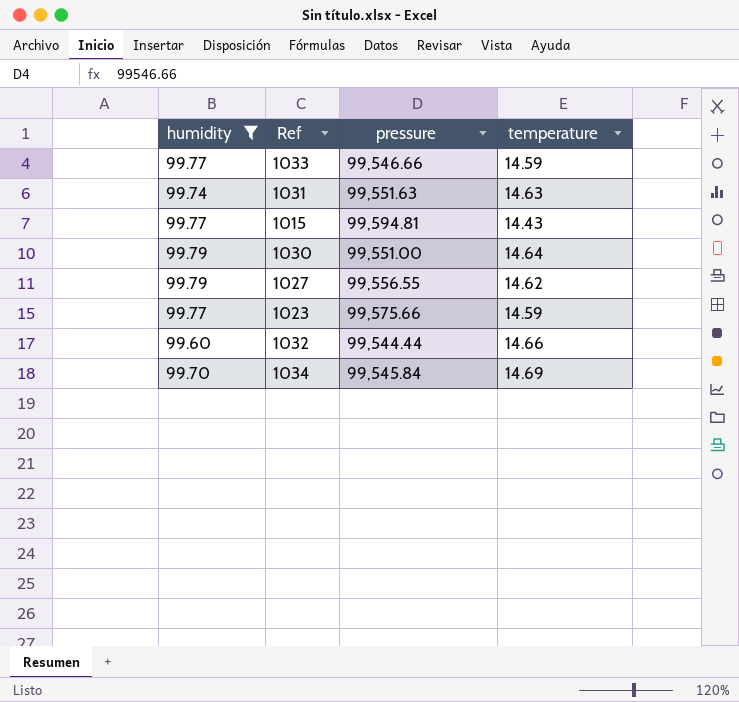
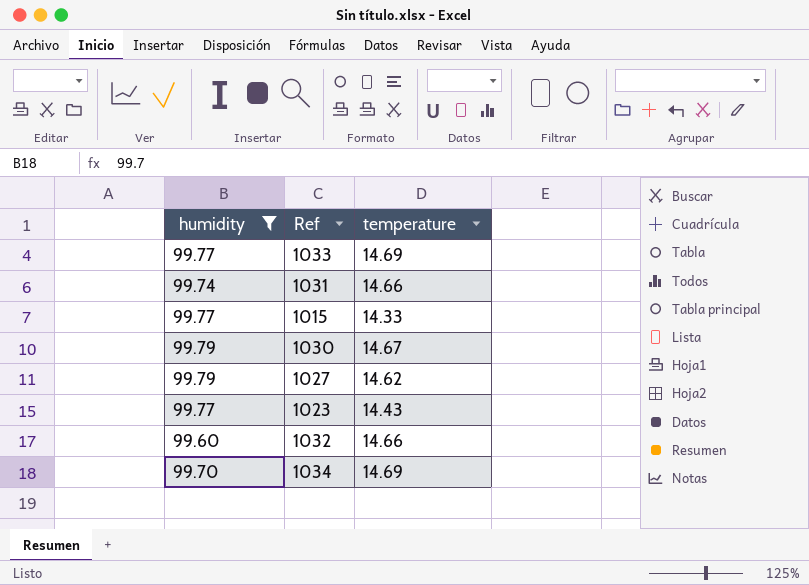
column pressure | position: 3 -> none
1033 | temperature: 14.59 -> 14.69
1031 | temperature: 14.63 -> 14.66
1015 | temperature: 14.43 -> 14.33
1030 | temperature: 14.64 -> 14.67
1023 | temperature: 14.59 -> 14.43

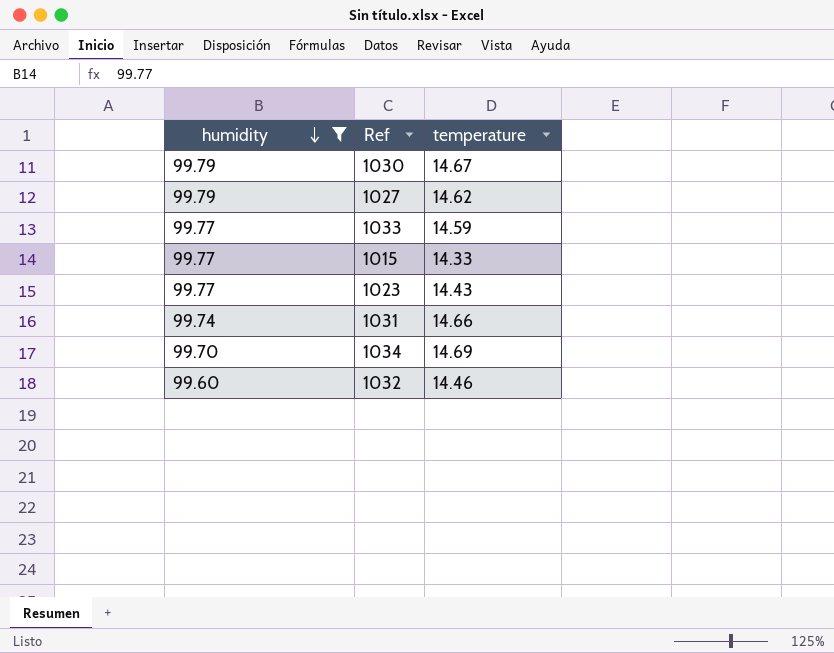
row order: none -> humidity descending
1033 | temperature: 14.69 -> 14.59
1032 | temperature: 14.66 -> 14.46

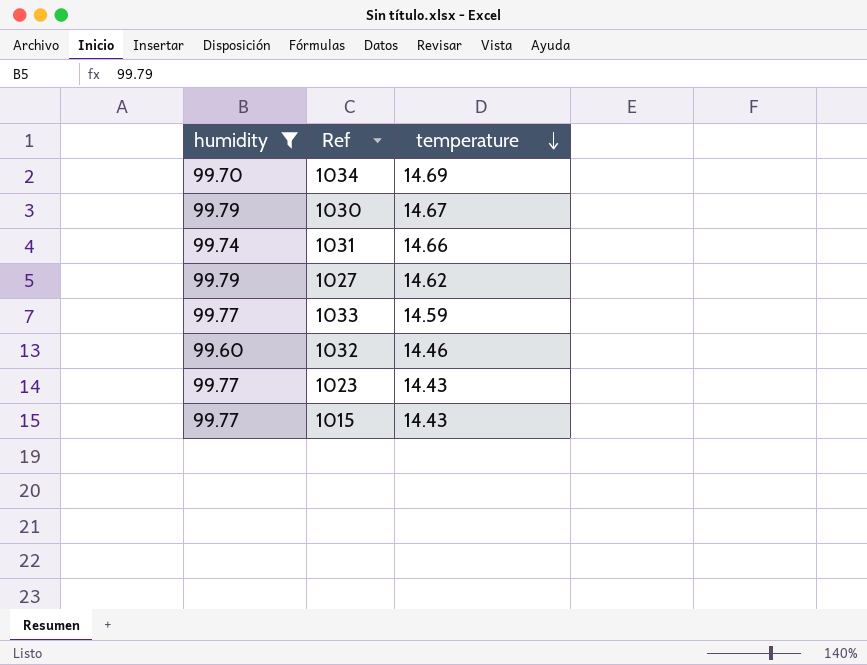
row order: humidity descending -> temperature descending
1015 | temperature: 14.33 -> 14.43

